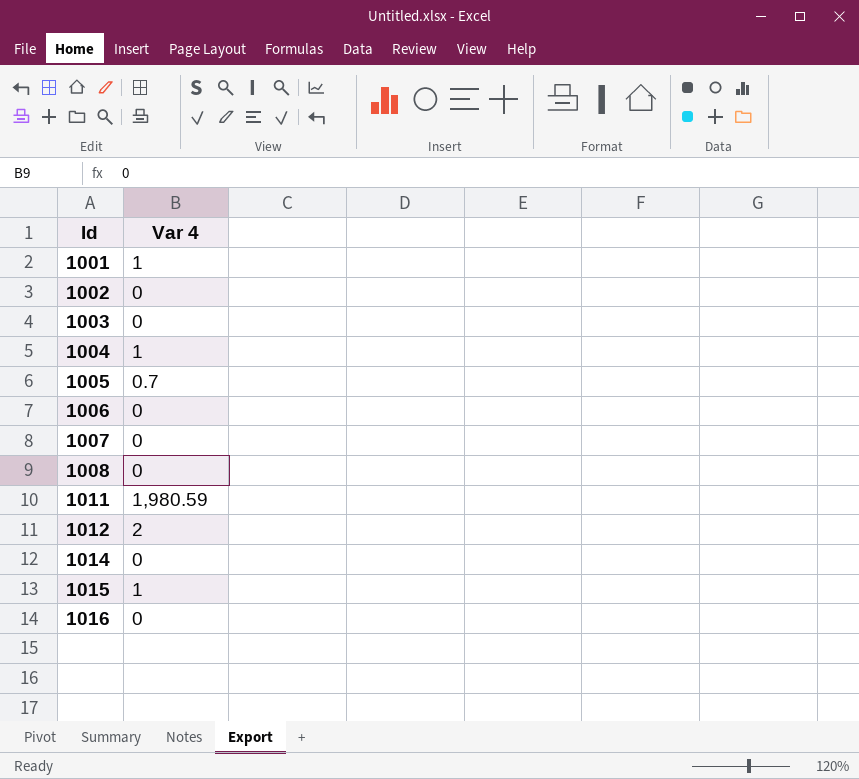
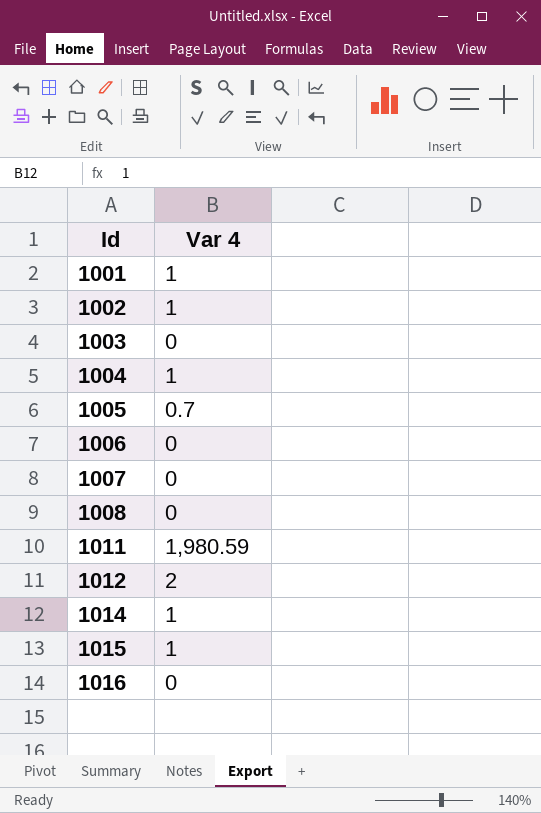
1002 | Var 4: 0 -> 1
1014 | Var 4: 0 -> 1

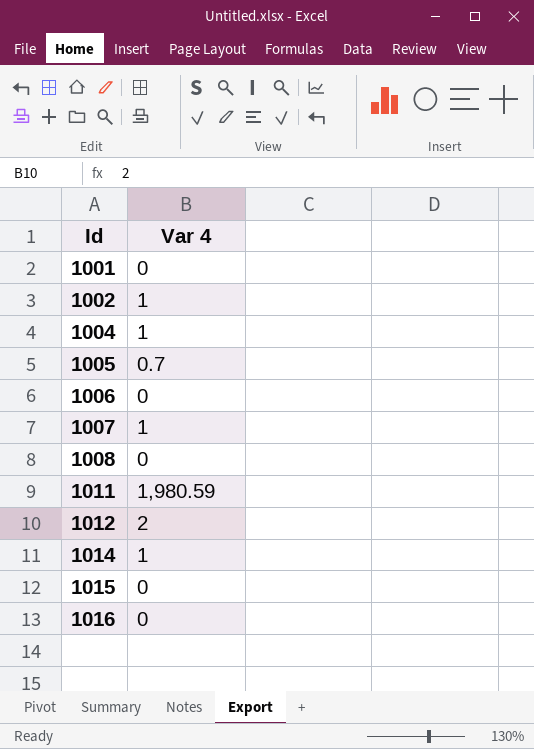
row 1003: 0 -> none
1001 | Var 4: 1 -> 0
1007 | Var 4: 0 -> 1
1015 | Var 4: 1 -> 0

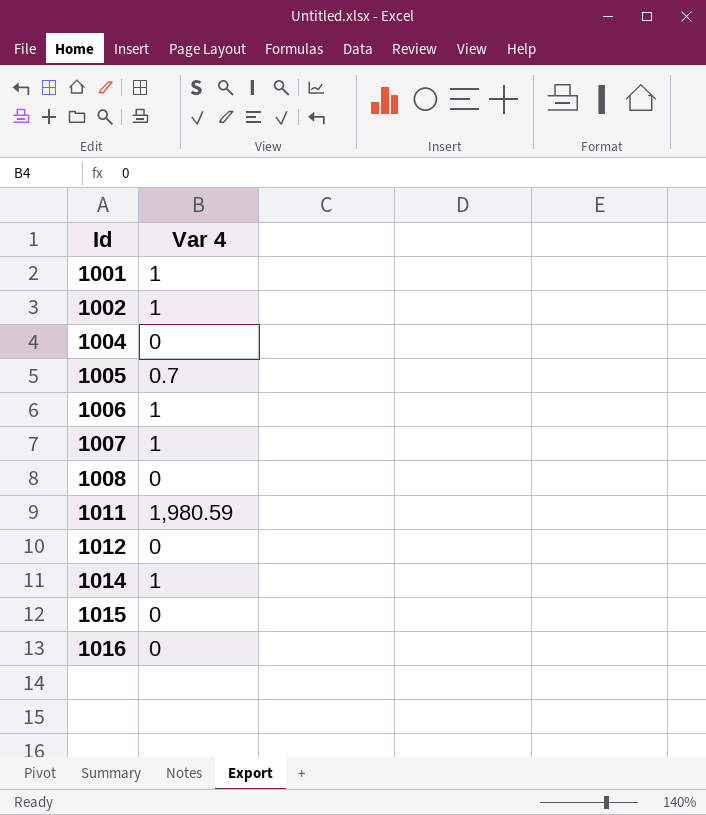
1001 | Var 4: 0 -> 1
1004 | Var 4: 1 -> 0
1006 | Var 4: 0 -> 1
1012 | Var 4: 2 -> 0

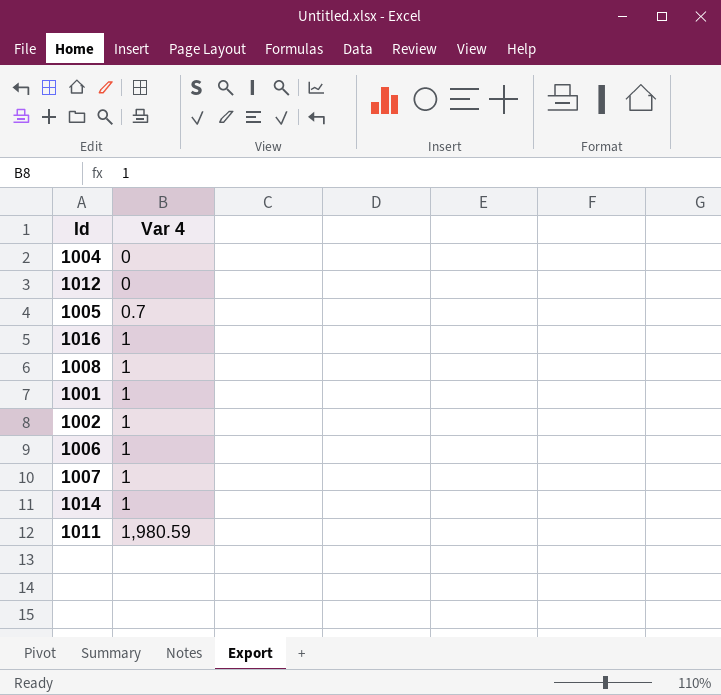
row order: Id ascending -> Var 4 ascending
row 1015: 0 -> none
1016 | Var 4: 0 -> 1
1008 | Var 4: 0 -> 1

